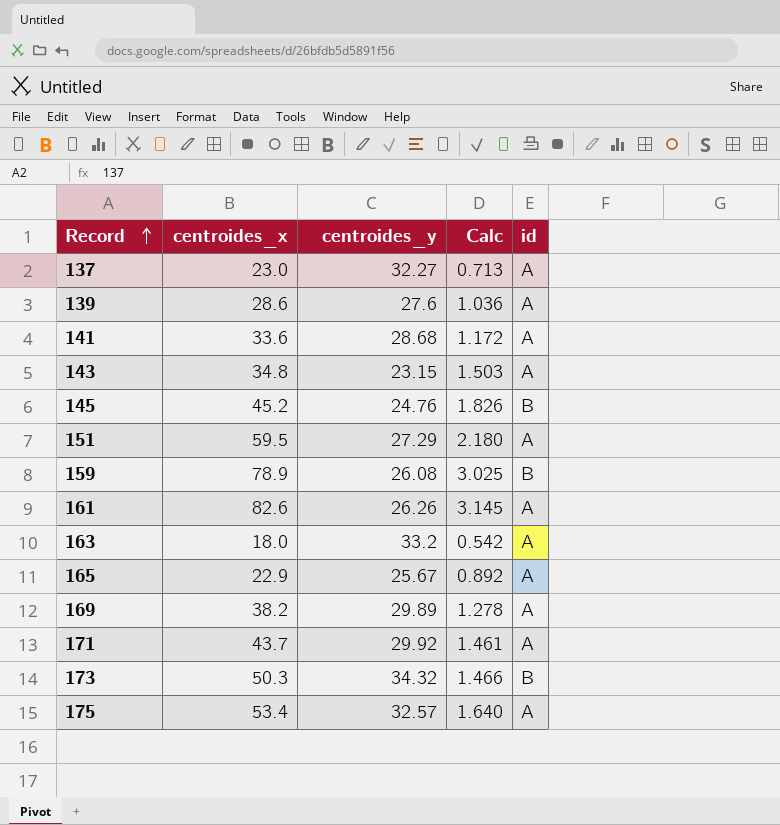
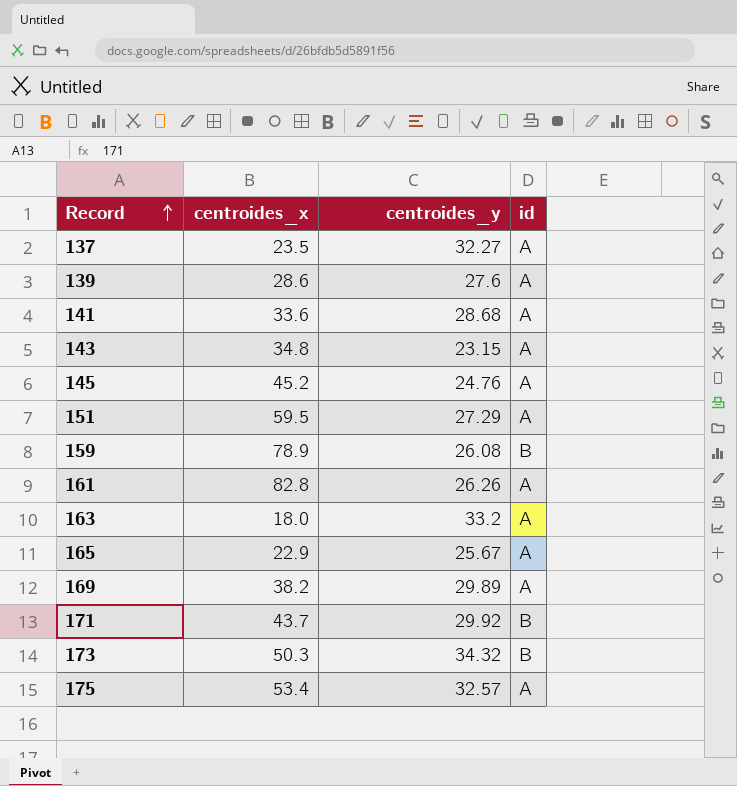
column Calc | formula: [centroides_x] / [centroides_y] -> none
137 | centroides_x: 23.0 -> 23.5
145 | id: B -> A
161 | centroides_x: 82.6 -> 82.8
171 | id: A -> B

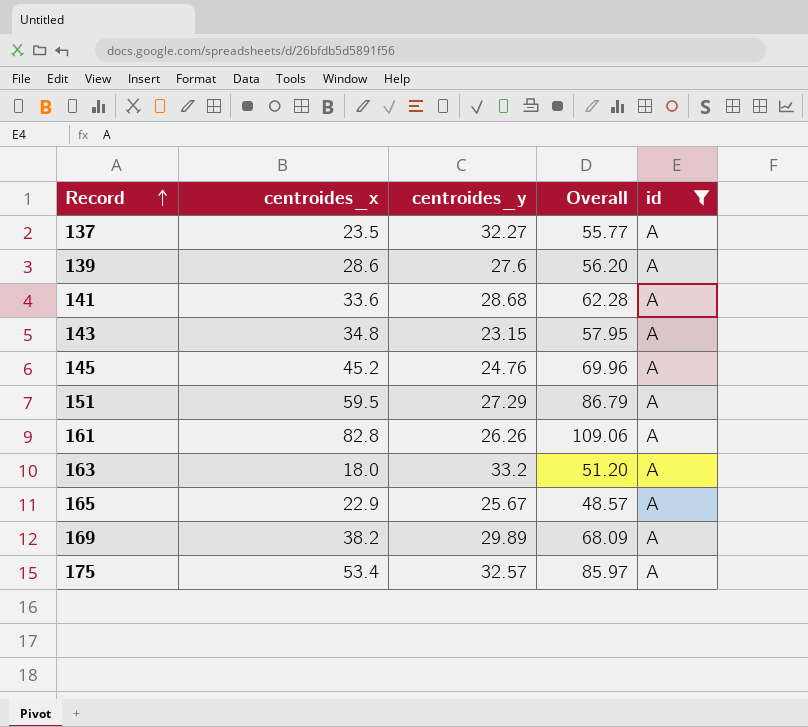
filter: none -> id = A
column Overall | formula: none -> [centroides_x] + [centroides_y]

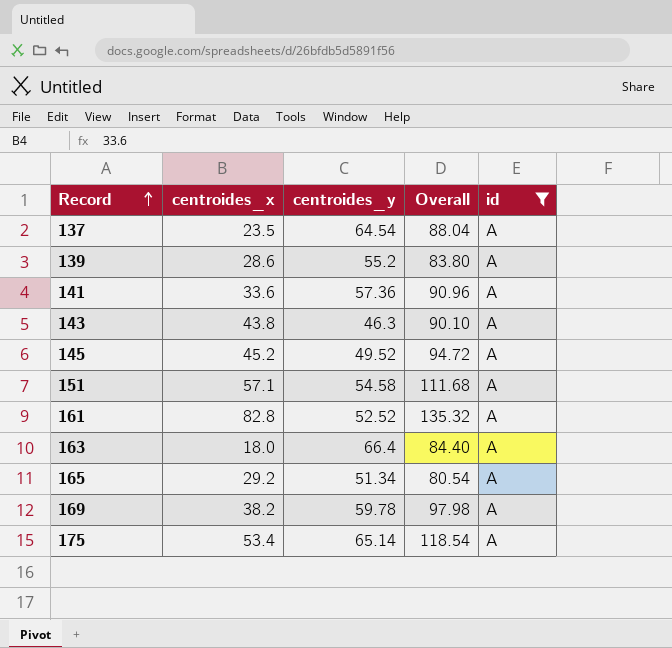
137 | centroides_y: 32.27 -> 64.54
137 | Overall: 55.77 -> 88.04
139 | centroides_y: 27.6 -> 55.2
139 | Overall: 56.20 -> 83.80
141 | centroides_y: 28.68 -> 57.36
141 | Overall: 62.28 -> 90.96
143 | centroides_x: 34.8 -> 43.8
143 | centroides_y: 23.15 -> 46.3
143 | Overall: 57.95 -> 90.10
145 | centroides_y: 24.76 -> 49.52
145 | Overall: 69.96 -> 94.72
151 | centroides_x: 59.5 -> 57.1
151 | centroides_y: 27.29 -> 54.58
151 | Overall: 86.79 -> 111.68
161 | centroides_y: 26.26 -> 52.52
161 | Overall: 109.06 -> 135.32
163 | centroides_y: 33.2 -> 66.4
163 | Overall: 51.20 -> 84.40
165 | centroides_x: 22.9 -> 29.2
165 | centroides_y: 25.67 -> 51.34
165 | Overall: 48.57 -> 80.54
169 | centroides_y: 29.89 -> 59.78
169 | Overall: 68.09 -> 97.98
175 | centroides_y: 32.57 -> 65.14
175 | Overall: 85.97 -> 118.54

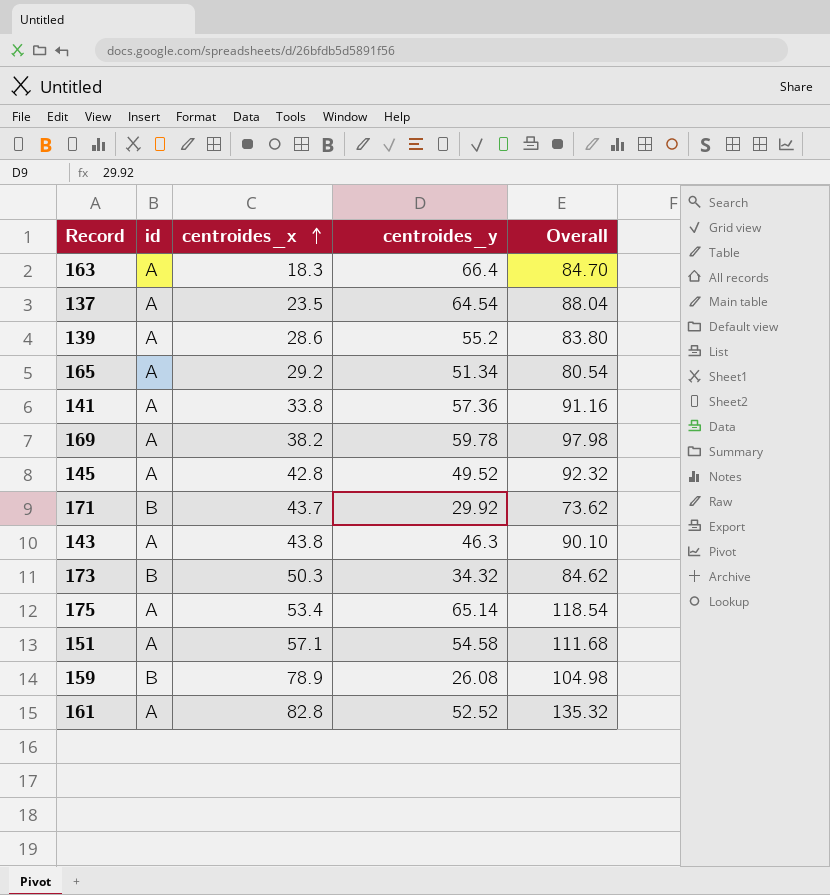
filter: id = A -> none
row order: Record ascending -> centroides_x ascending
column id | position: 5 -> 2
163 | centroides_x: 18.0 -> 18.3
163 | Overall: 84.40 -> 84.70
141 | centroides_x: 33.6 -> 33.8
141 | Overall: 90.96 -> 91.16
145 | centroides_x: 45.2 -> 42.8
145 | Overall: 94.72 -> 92.32

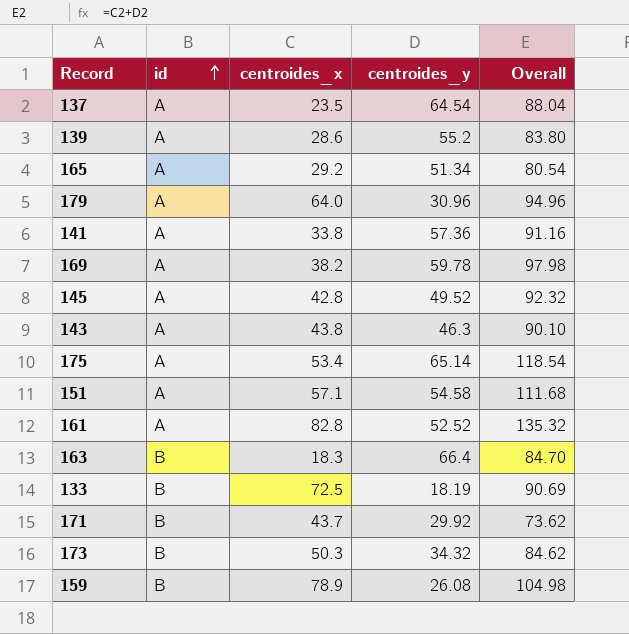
row order: centroides_x ascending -> id ascending
row 179: none -> A | 64.0 | 30.96 | 94.96
163 | id: A -> B
row 133: none -> B | 72.5 | 18.19 | 90.69

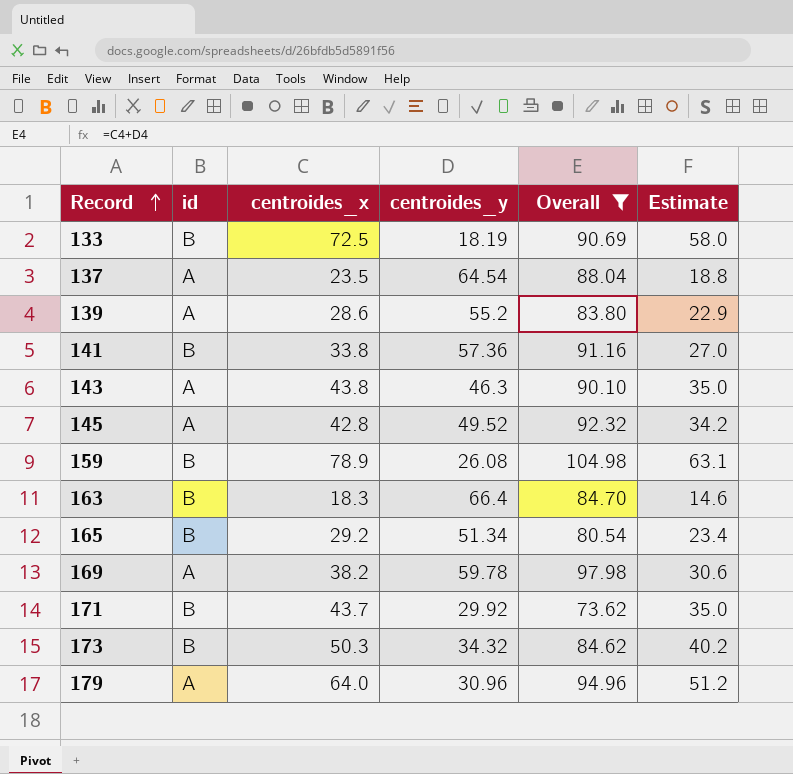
filter: none -> Overall <= 104.98
row order: id ascending -> Record ascending
column Estimate | formula: none -> [centroides_x] * 0.8
141 | id: A -> B
165 | id: A -> B

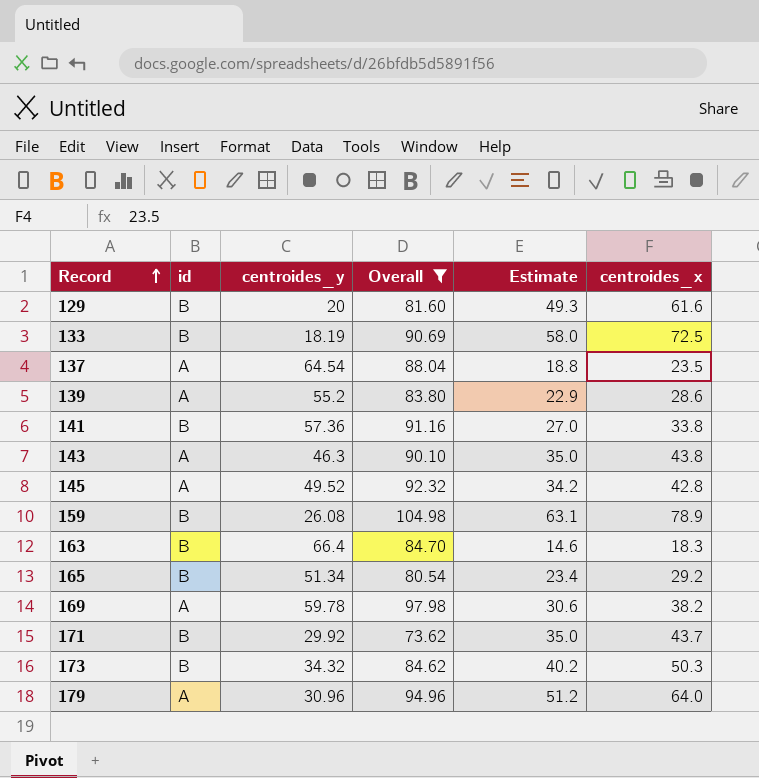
column centroides_x | position: 3 -> 6
row 129: none -> B | 20 | 81.60 | 49.3 | 61.6

